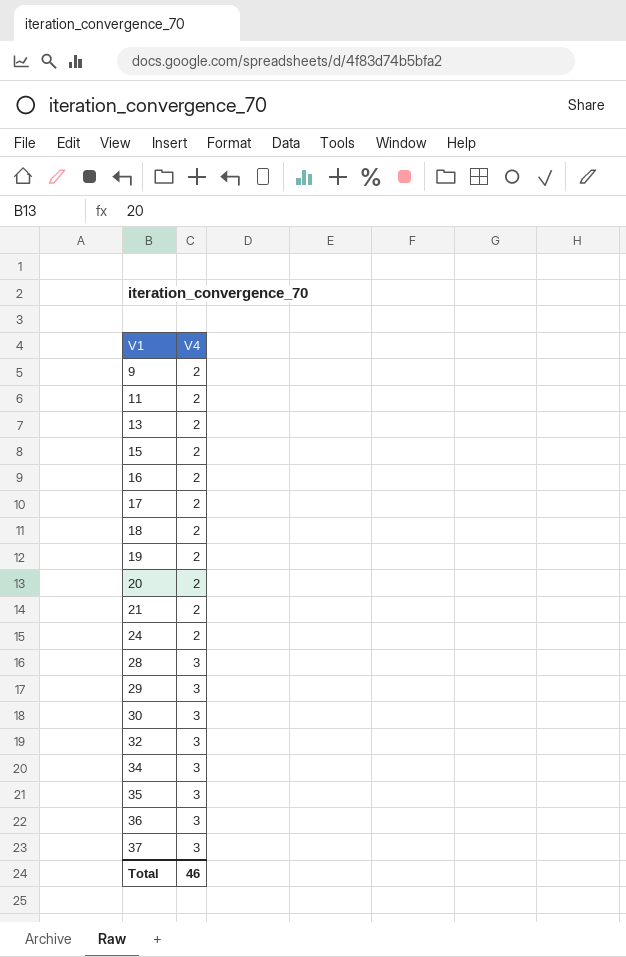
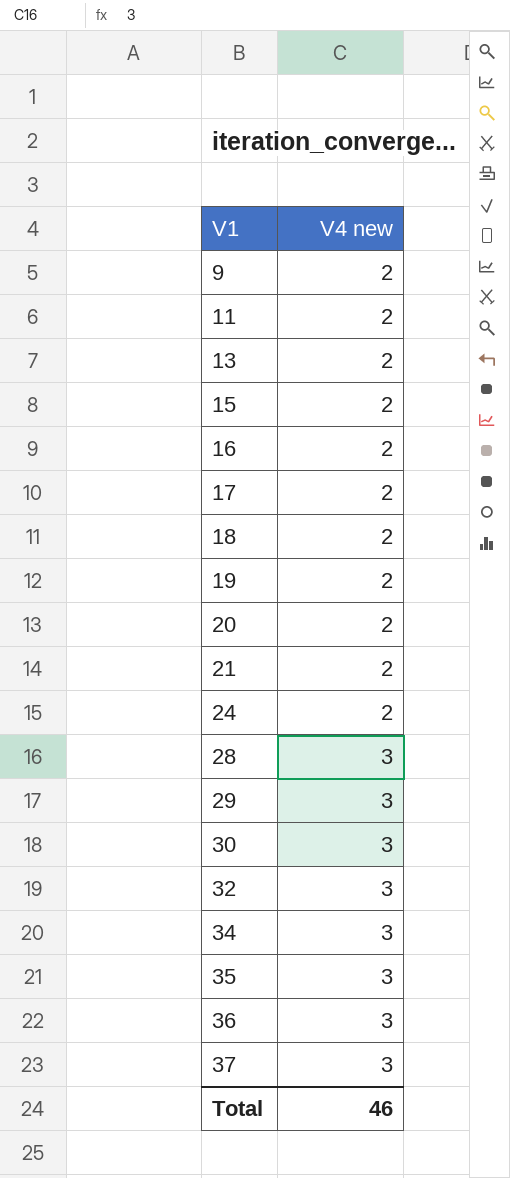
column name: V4 -> V4 new

